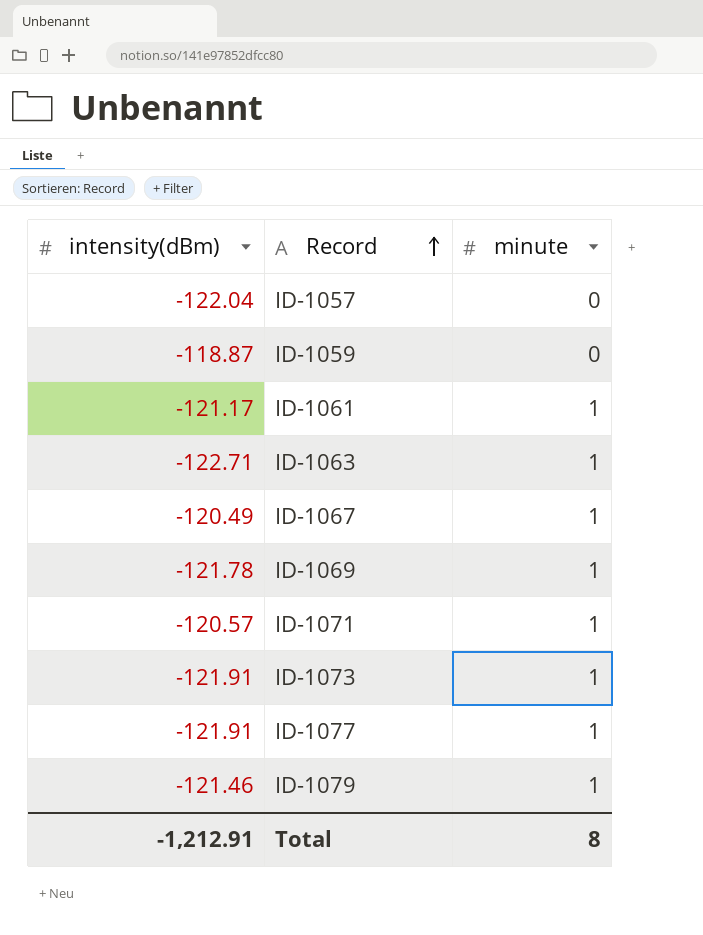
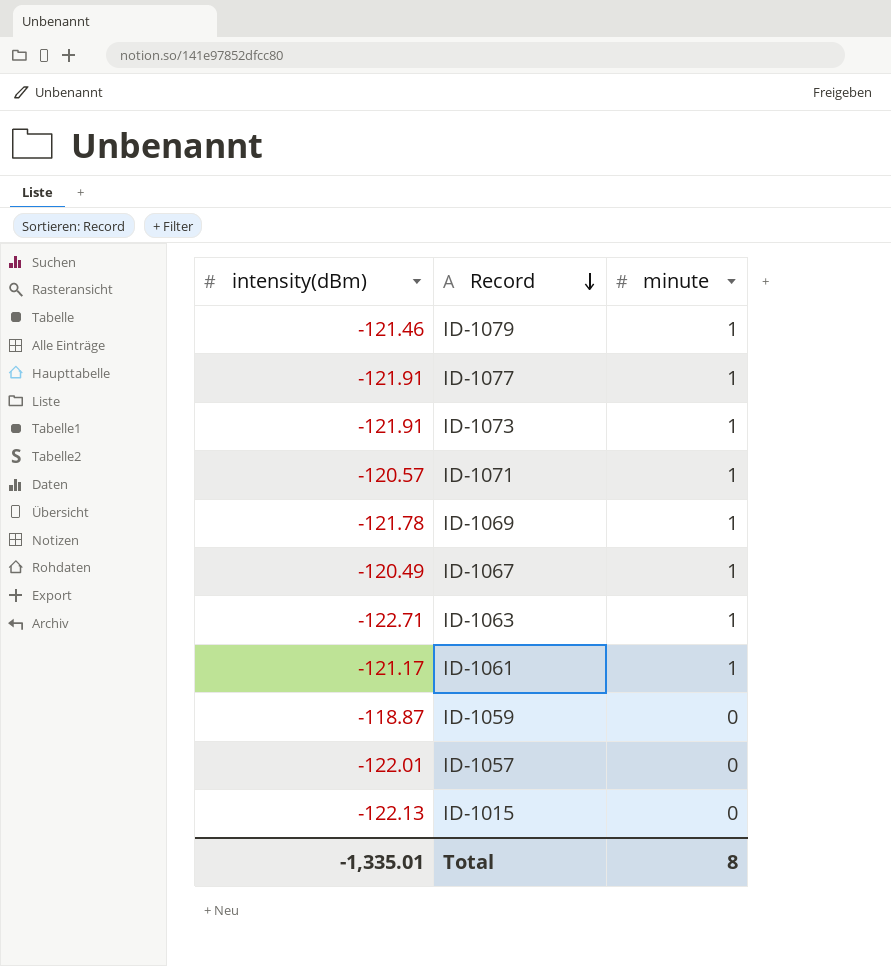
row order: Record ascending -> Record descending
ID-1057 | intensity(dBm): -122.04 -> -122.01
row ID-1015: none -> -122.13 | 0
Total | intensity(dBm): -1,212.91 -> -1,335.01

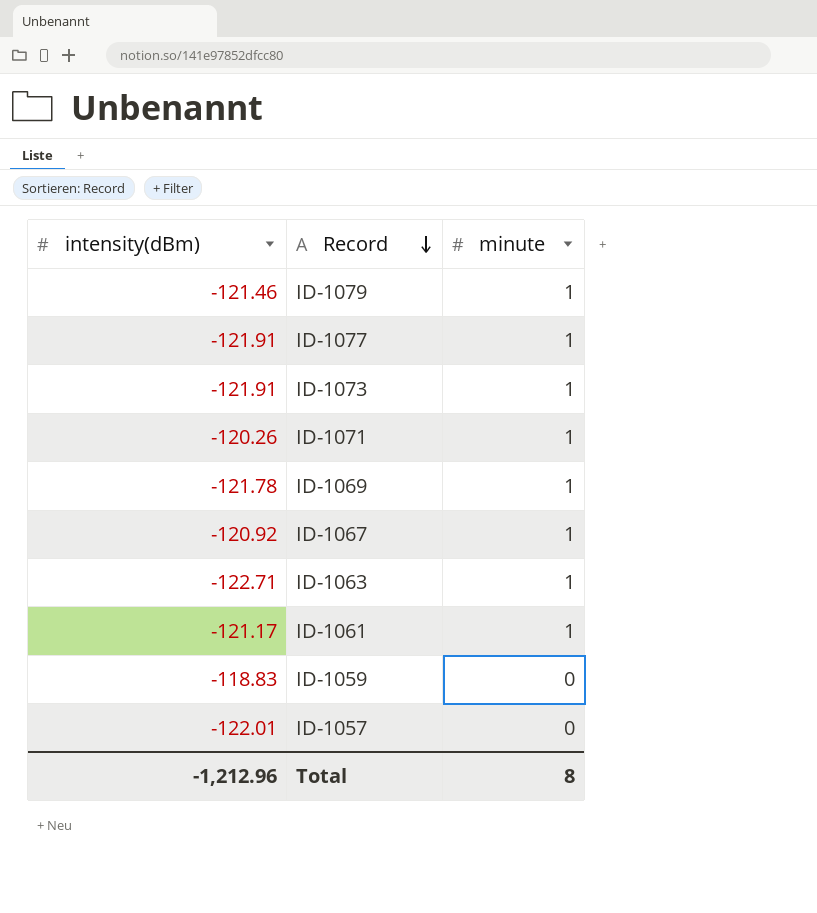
row ID-1015: -122.13 | 0 -> none
ID-1071 | intensity(dBm): -120.57 -> -120.26
ID-1067 | intensity(dBm): -120.49 -> -120.92
ID-1059 | intensity(dBm): -118.87 -> -118.83
Total | intensity(dBm): -1,335.01 -> -1,212.96

